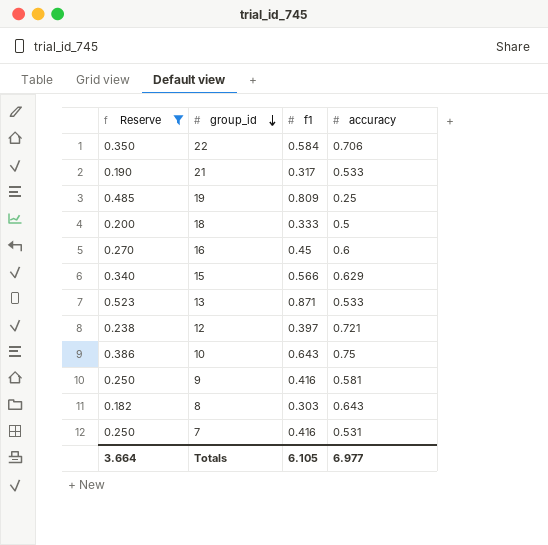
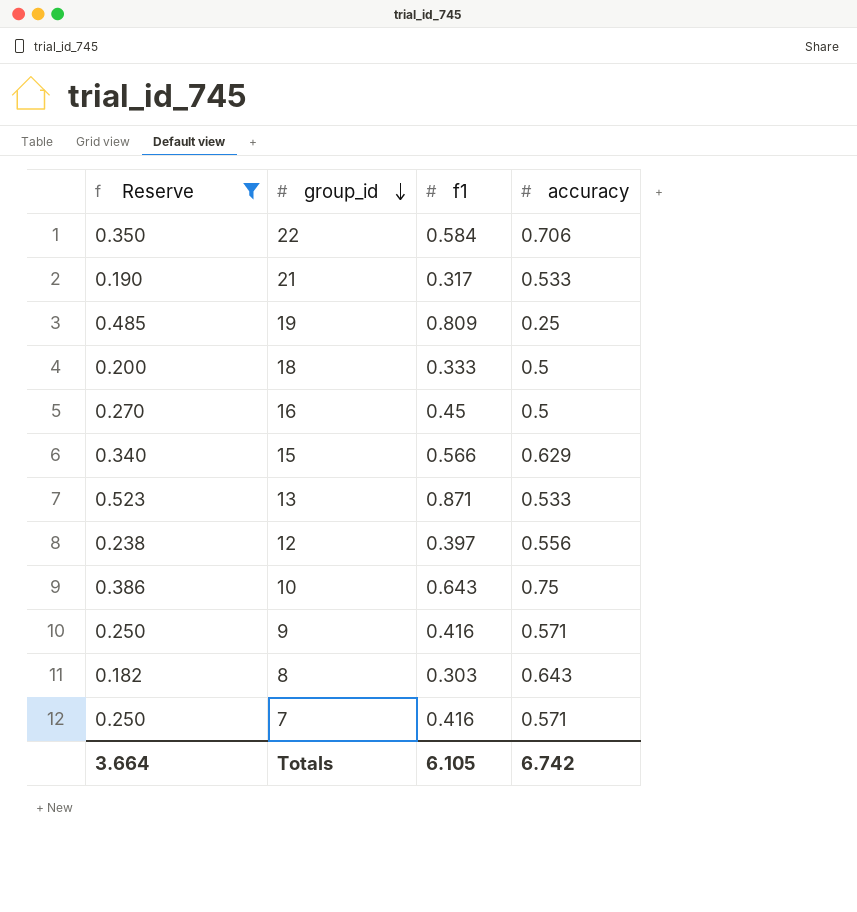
16 | accuracy: 0.6 -> 0.5
12 | accuracy: 0.721 -> 0.556
9 | accuracy: 0.581 -> 0.571
7 | accuracy: 0.531 -> 0.571
Totals | accuracy: 6.977 -> 6.742

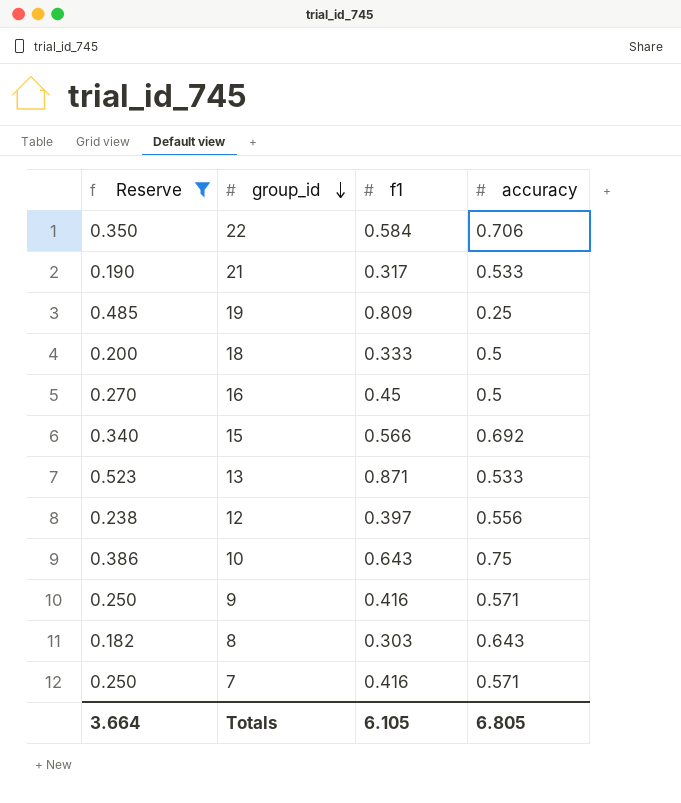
15 | accuracy: 0.629 -> 0.692
Totals | accuracy: 6.742 -> 6.805

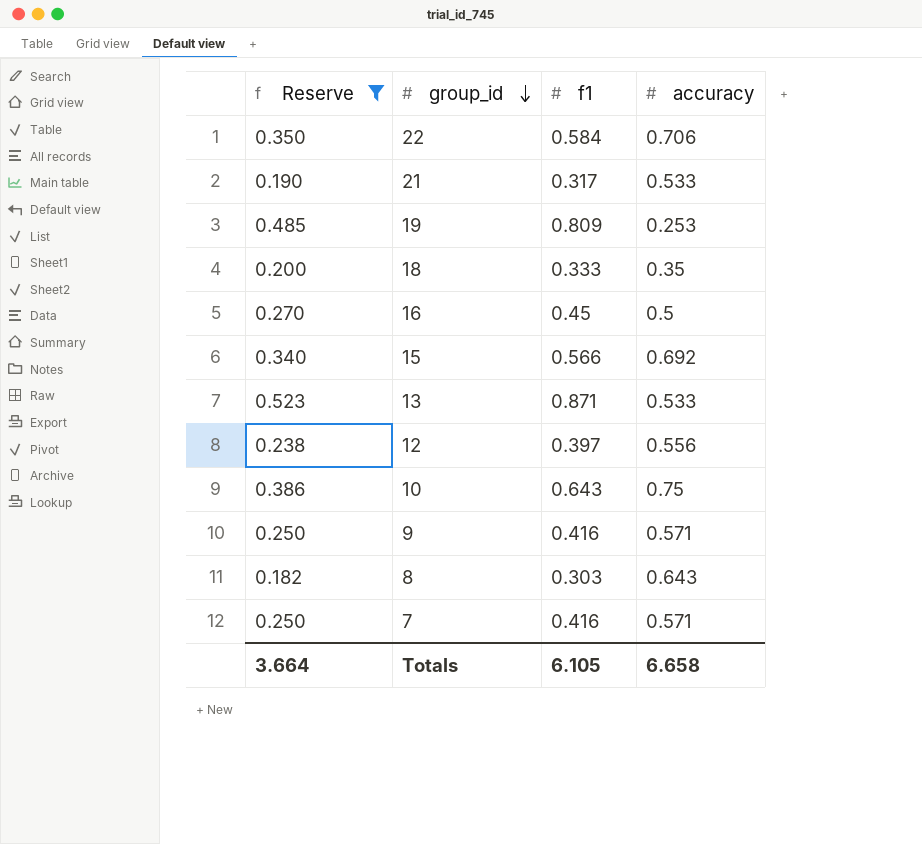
19 | accuracy: 0.25 -> 0.253
18 | accuracy: 0.5 -> 0.35
Totals | accuracy: 6.805 -> 6.658

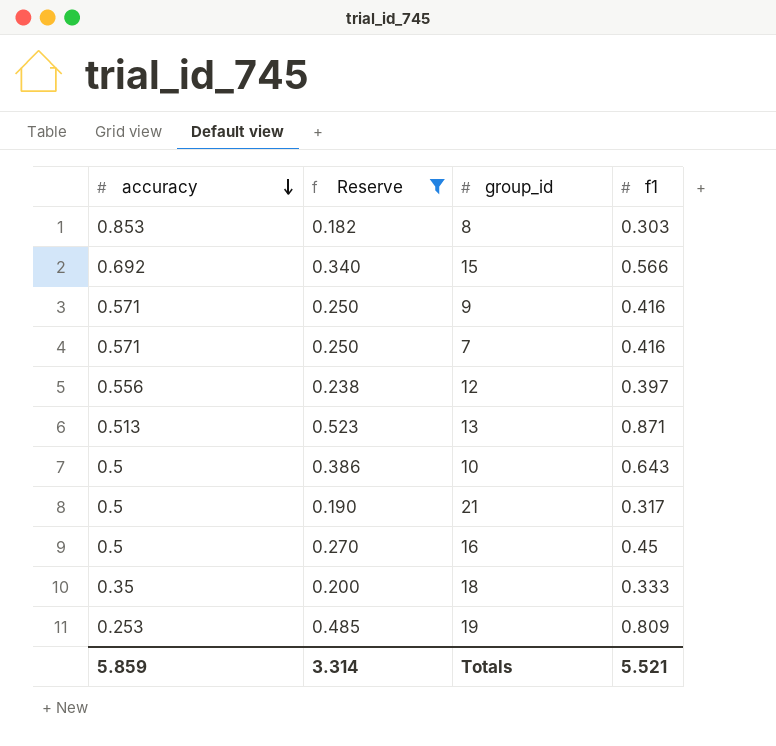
row order: group_id descending -> accuracy descending
column accuracy | position: 4 -> 1
row 22: 0.350 | 0.584 | 0.706 -> none
8 | accuracy: 0.643 -> 0.853
13 | accuracy: 0.533 -> 0.513
10 | accuracy: 0.75 -> 0.5
21 | accuracy: 0.533 -> 0.5
Totals | accuracy: 6.658 -> 5.859
Totals | Reserve: 3.664 -> 3.314
Totals | f1: 6.105 -> 5.521

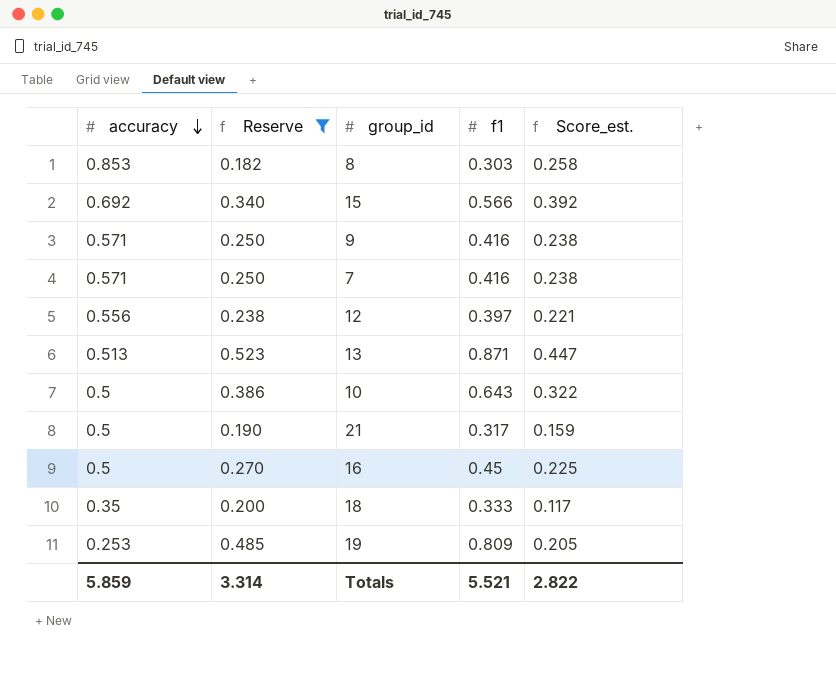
column Score_est. | formula: none -> [accuracy] * [f1]

